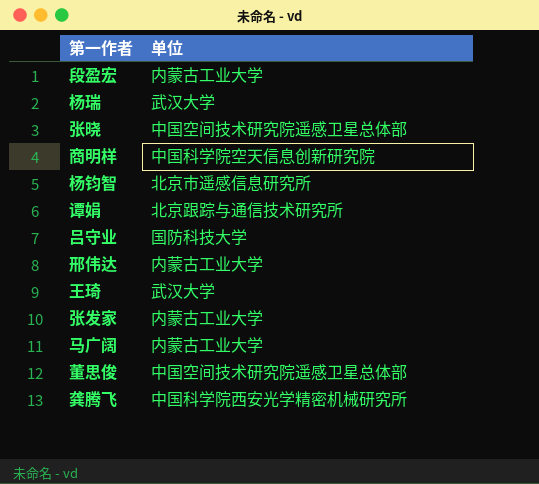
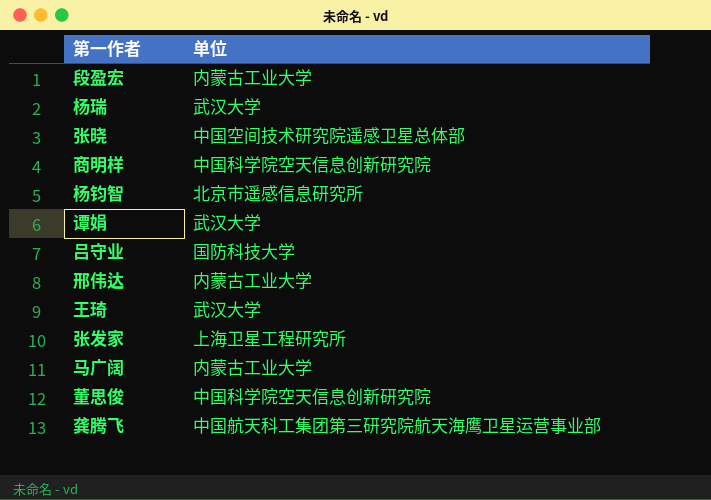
谭娟 | 单位: 北京跟踪与通信技术研究所 -> 武汉大学
张发家 | 单位: 内蒙古工业大学 -> 上海卫星工程研究所
董思俊 | 单位: 中国空间技术研究院遥感卫星总体部 -> 中国科学院空天信息创新研究院
龚腾飞 | 单位: 中国科学院西安光学精密机械研究所 -> 中国航天科工集团第三研究院航天海鹰卫星运营事业部

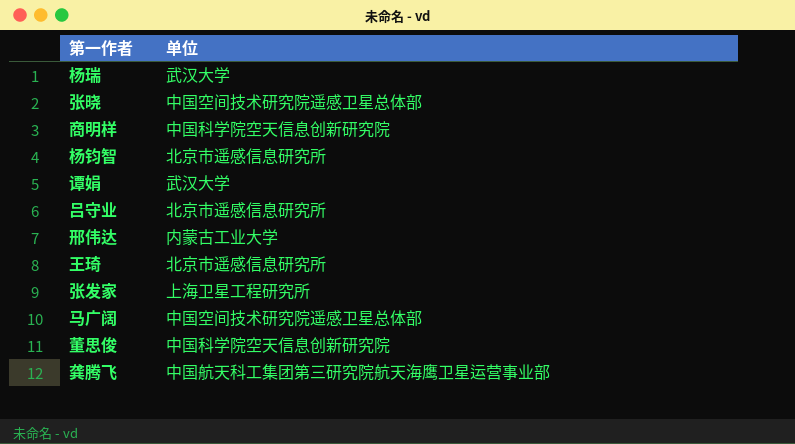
row 段盈宏: 内蒙古工业大学 -> none
吕守业 | 单位: 国防科技大学 -> 北京市遥感信息研究所
王琦 | 单位: 武汉大学 -> 北京市遥感信息研究所
马广阔 | 单位: 内蒙古工业大学 -> 中国空间技术研究院遥感卫星总体部

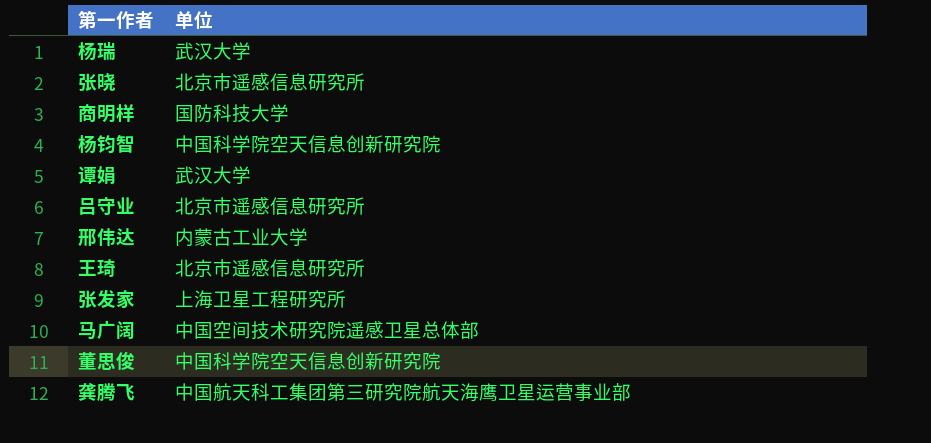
张晓 | 单位: 中国空间技术研究院遥感卫星总体部 -> 北京市遥感信息研究所
商明样 | 单位: 中国科学院空天信息创新研究院 -> 国防科技大学
杨钧智 | 单位: 北京市遥感信息研究所 -> 中国科学院空天信息创新研究院

